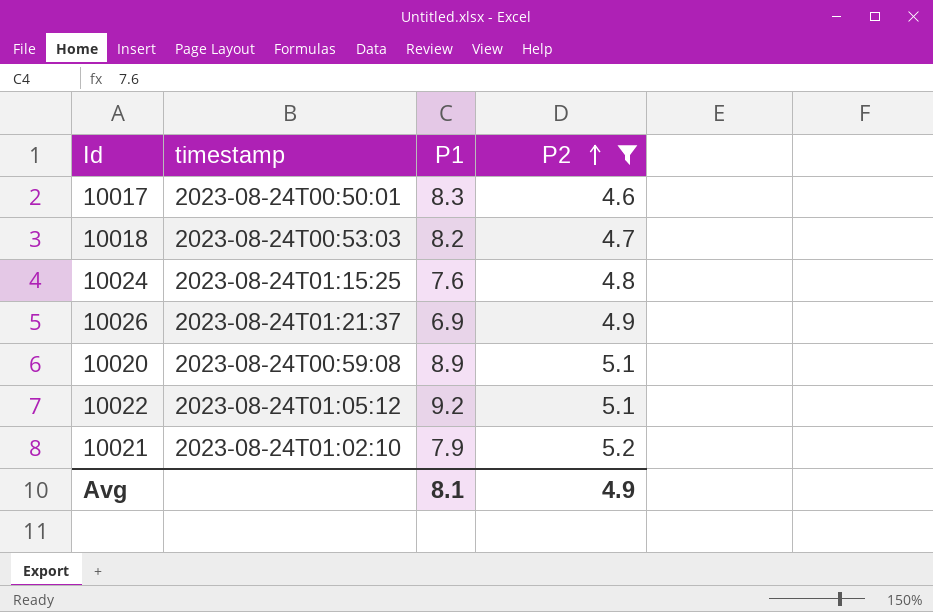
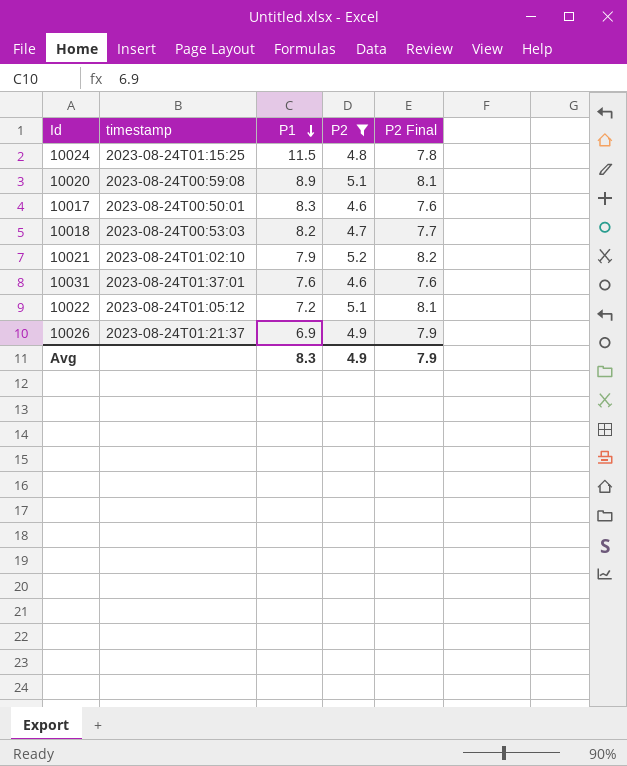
row order: P2 ascending -> P1 descending
column P2 Final | formula: none -> [P2] + 3
10024 | P1: 7.6 -> 11.5
row 10031: none -> 2023-08-24T01:37:01 | 7.6 | 4.6 | 7.6
10022 | P1: 9.2 -> 7.2
Avg | P1: 8.1 -> 8.3

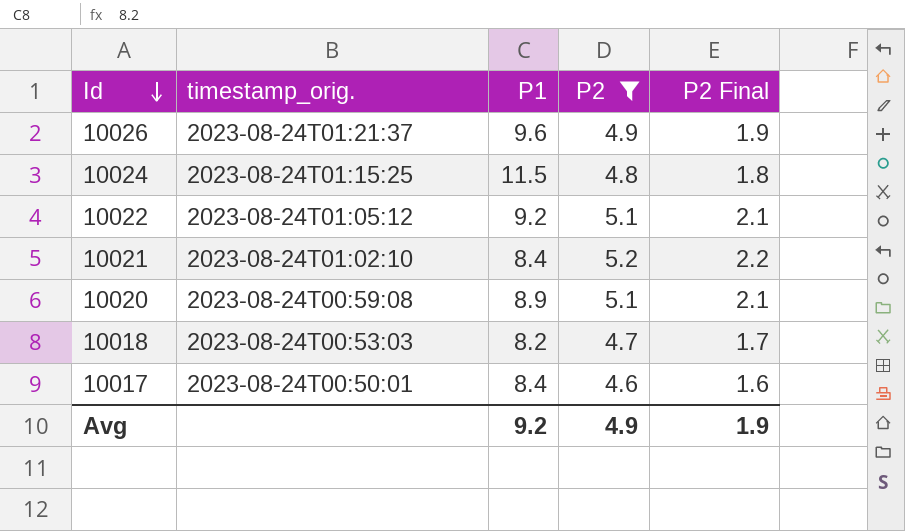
row order: P1 descending -> Id descending
column name: timestamp -> timestamp_orig.
column P2 Final | formula: [P2] + 3 -> [P2] - 3
row 10031: 2023-08-24T01:37:01 | 7.6 | 4.6 | 7.6 -> none
10026 | P1: 6.9 -> 9.6
10022 | P1: 7.2 -> 9.2
10021 | P1: 7.9 -> 8.4
10017 | P1: 8.3 -> 8.4
Avg | P1: 8.3 -> 9.2
Avg | P2 Final: 7.9 -> 1.9

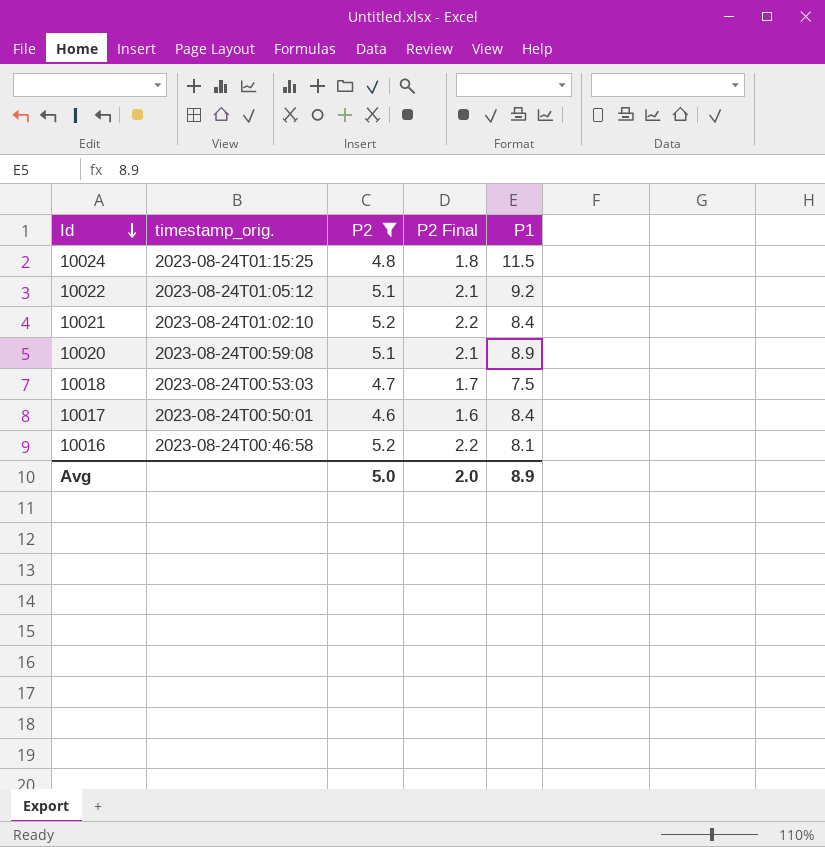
column P1 | position: 3 -> 5
row 10026: 2023-08-24T01:21:37 | 9.6 | 4.9 | 1.9 -> none
10018 | P1: 8.2 -> 7.5
row 10016: none -> 2023-08-24T00:46:58 | 5.2 | 2.2 | 8.1
Avg | P2: 4.9 -> 5.0
Avg | P2 Final: 1.9 -> 2.0
Avg | P1: 9.2 -> 8.9

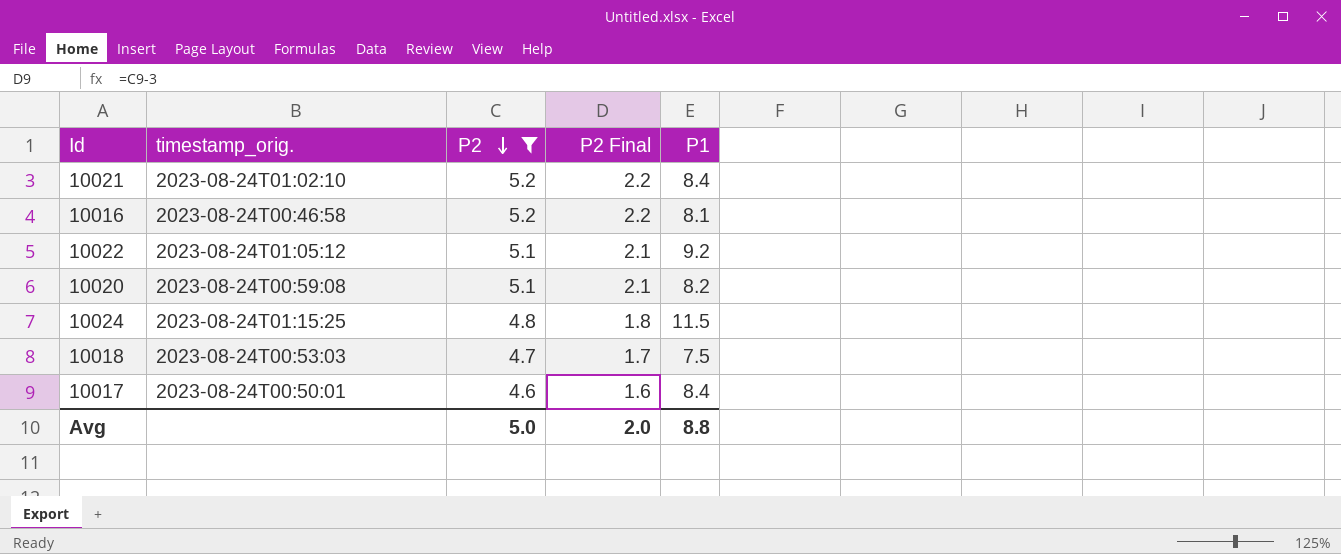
row order: Id descending -> P2 descending
10020 | P1: 8.9 -> 8.2
Avg | P1: 8.9 -> 8.8

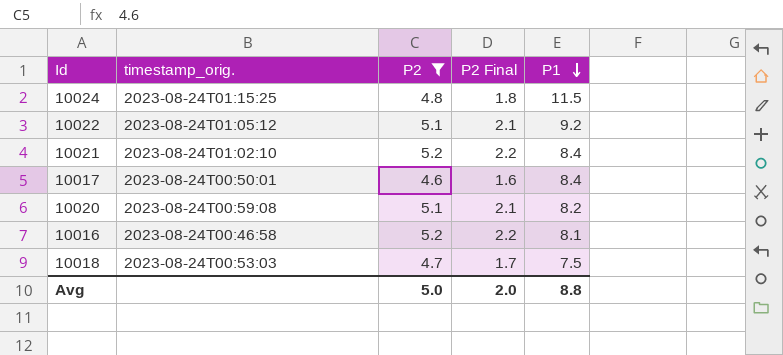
row order: P2 descending -> P1 descending

